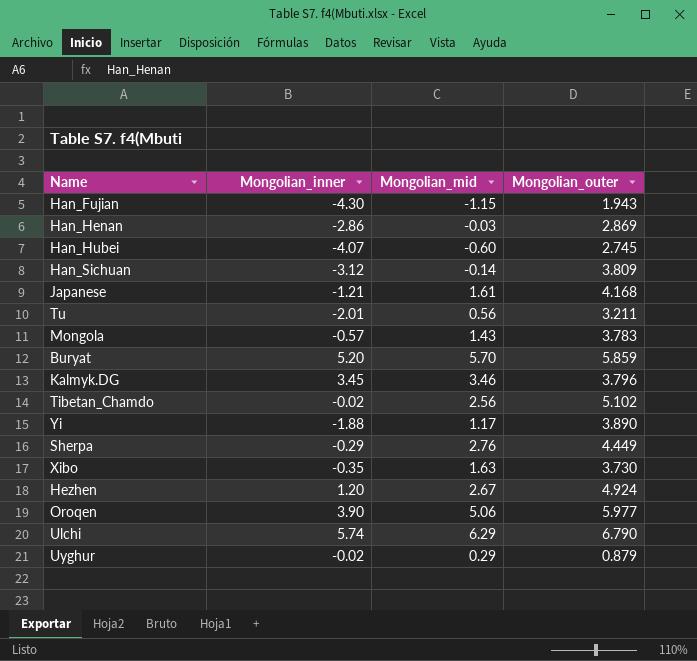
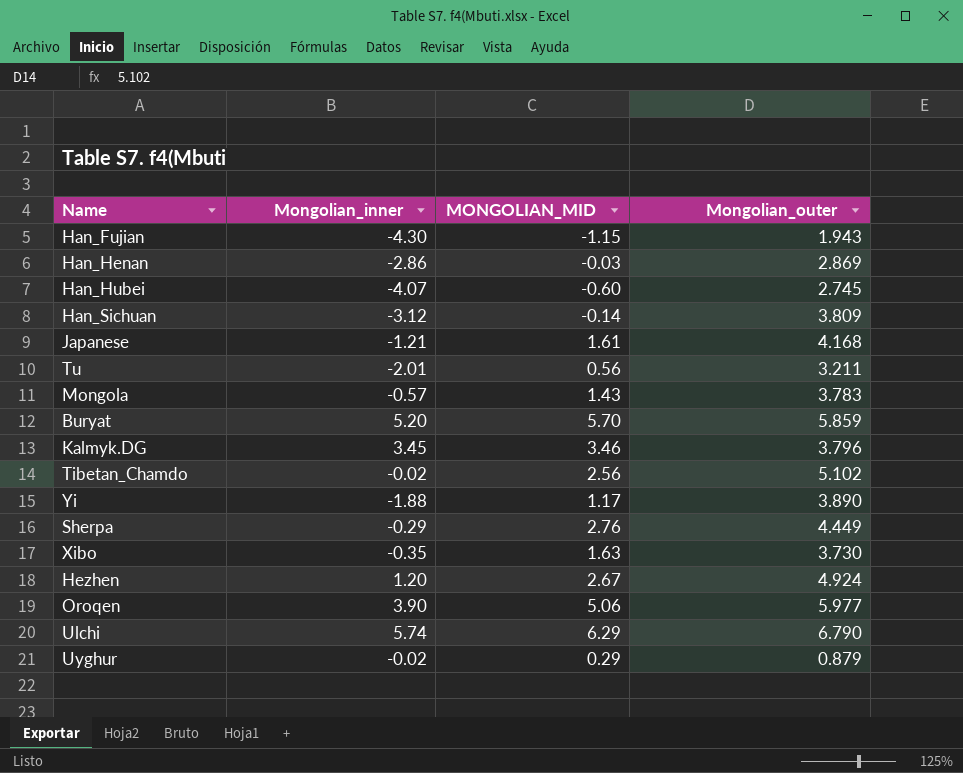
column name: Mongolian_mid -> MONGOLIAN_MID

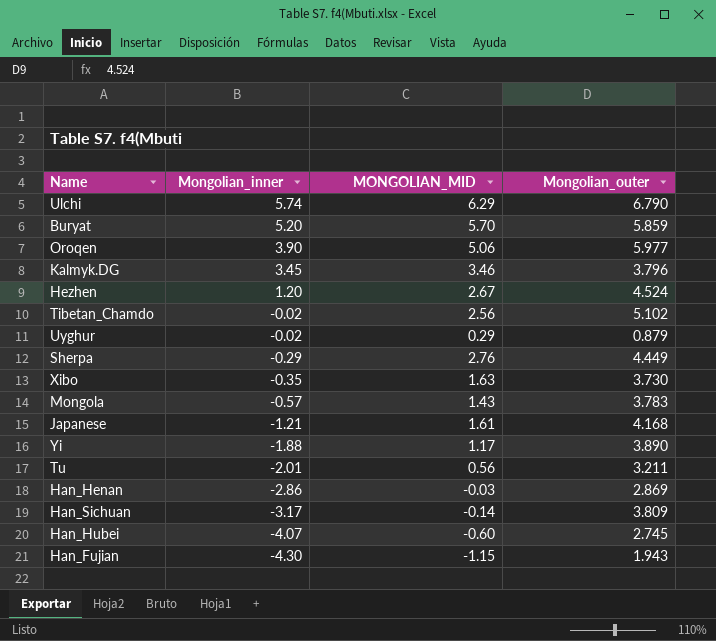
row order: none -> Mongolian_inner descending
Hezhen | Mongolian_outer: 4.924 -> 4.524
Han_Sichuan | Mongolian_inner: -3.12 -> -3.17

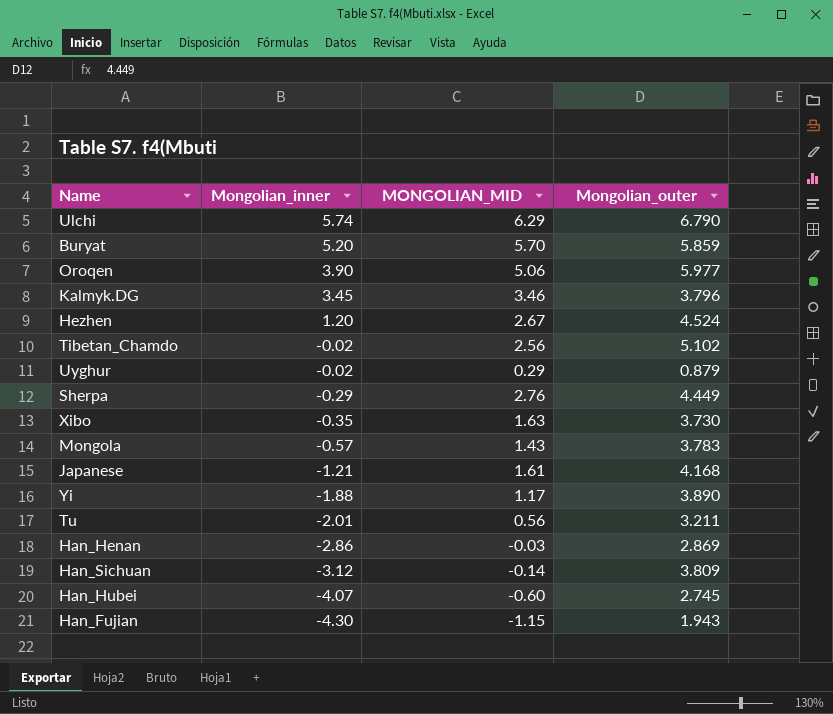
Han_Sichuan | Mongolian_inner: -3.17 -> -3.12

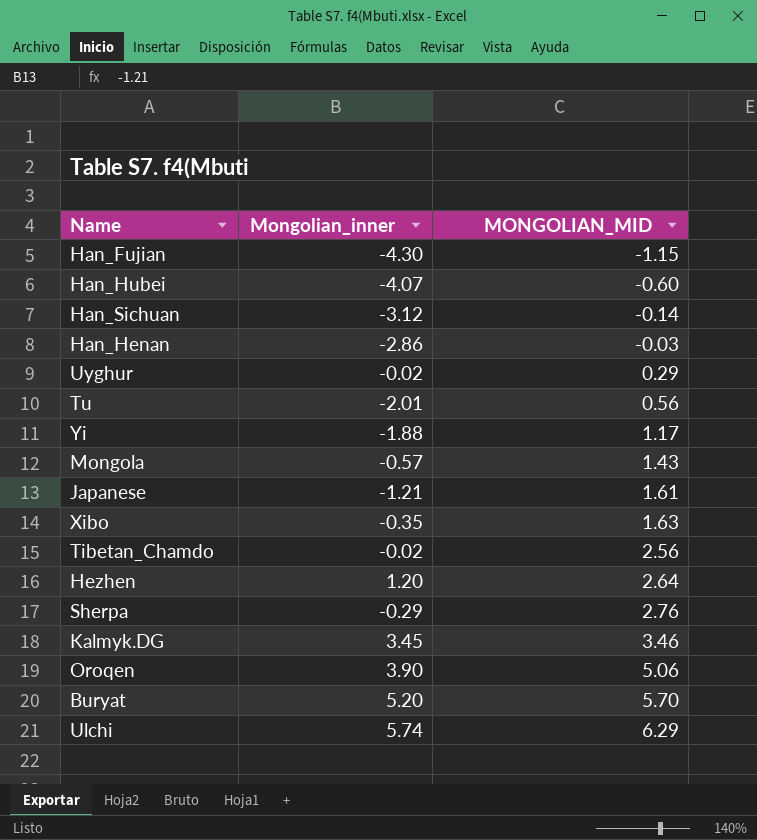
row order: Mongolian_inner descending -> MONGOLIAN_MID ascending
column Mongolian_outer | position: 4 -> none
Hezhen | MONGOLIAN_MID: 2.67 -> 2.64

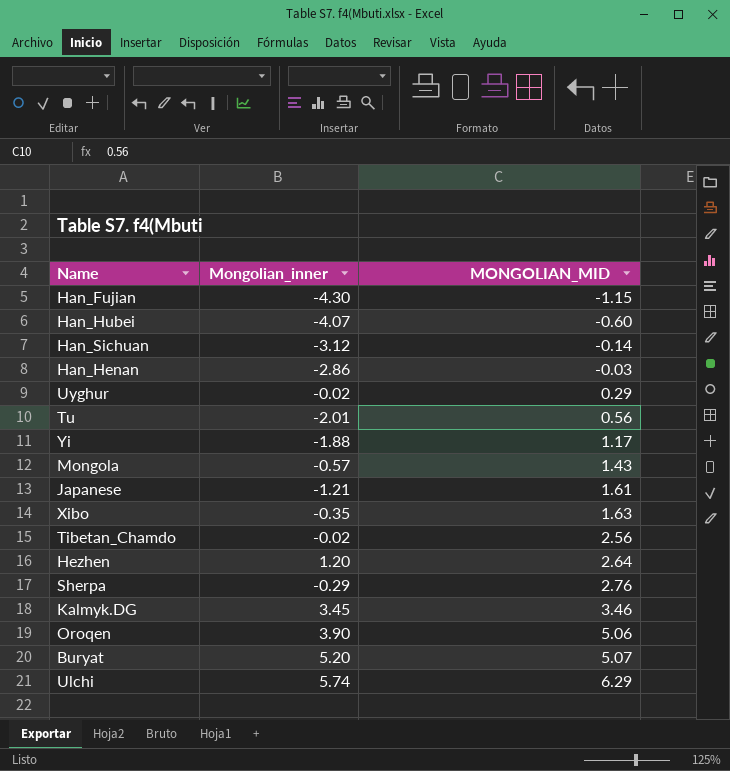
Buryat | MONGOLIAN_MID: 5.70 -> 5.07

